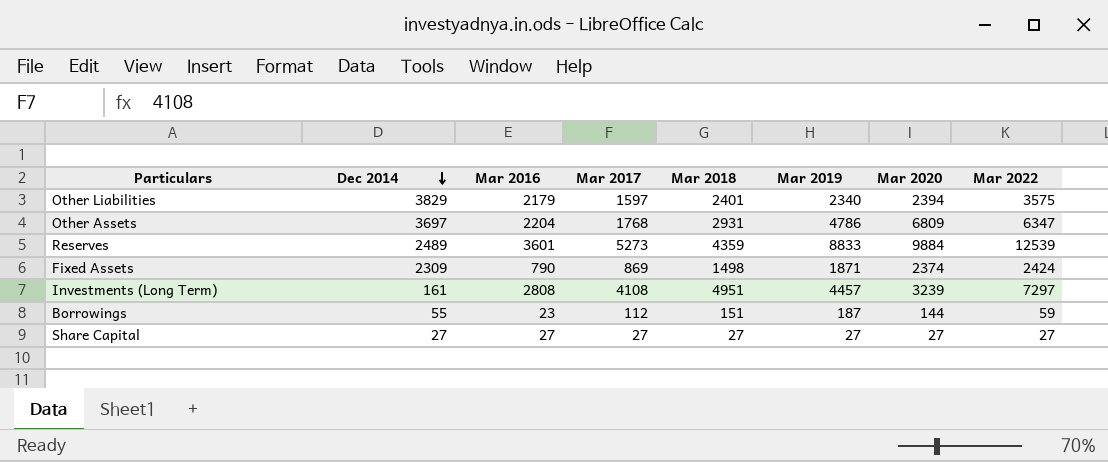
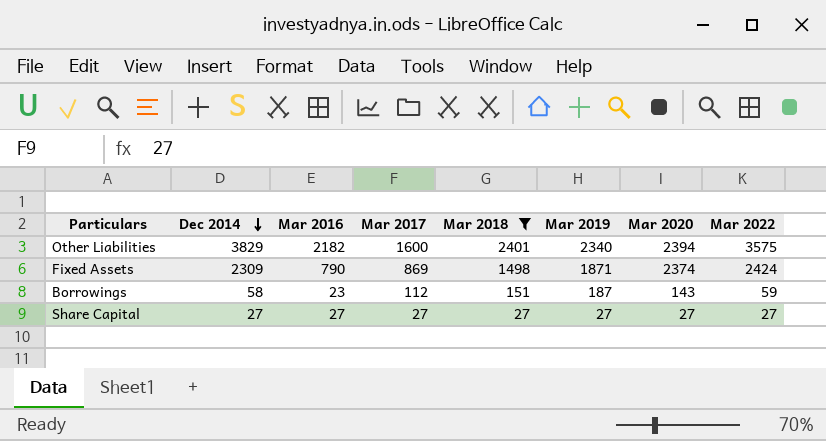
filter: none -> Mar 2018 <= 2401
Other Liabilities | Mar 2016: 2179 -> 2182
Other Liabilities | Mar 2017: 1597 -> 1600
Borrowings | Dec 2014: 55 -> 58
Borrowings | Mar 2020: 144 -> 143

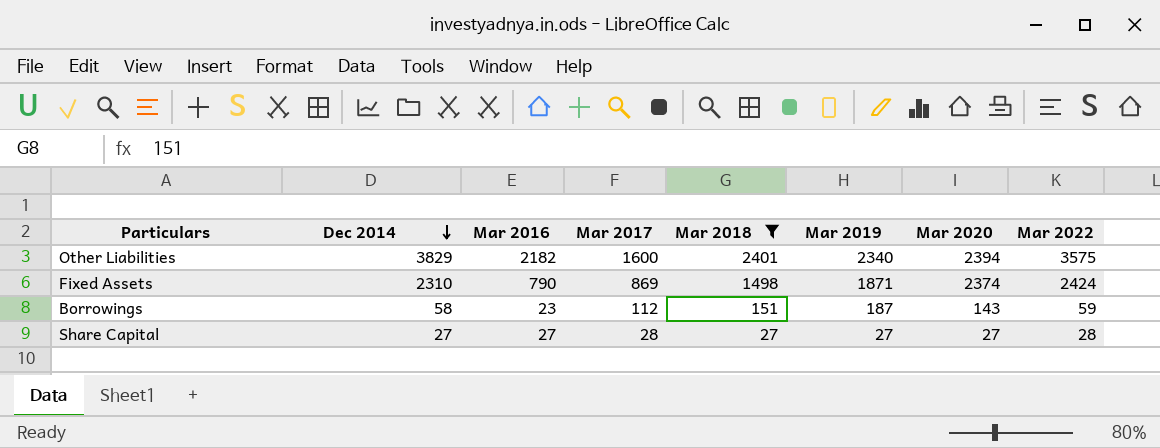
Fixed Assets | Dec 2014: 2309 -> 2310
Share Capital | Mar 2017: 27 -> 28
Share Capital | Mar 2022: 27 -> 28

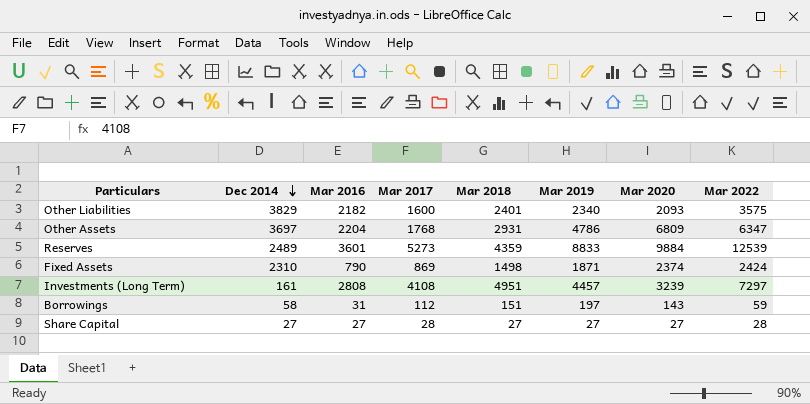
filter: Mar 2018 <= 2401 -> none
Other Liabilities | Mar 2020: 2394 -> 2093
Borrowings | Mar 2016: 23 -> 31
Borrowings | Mar 2019: 187 -> 197

